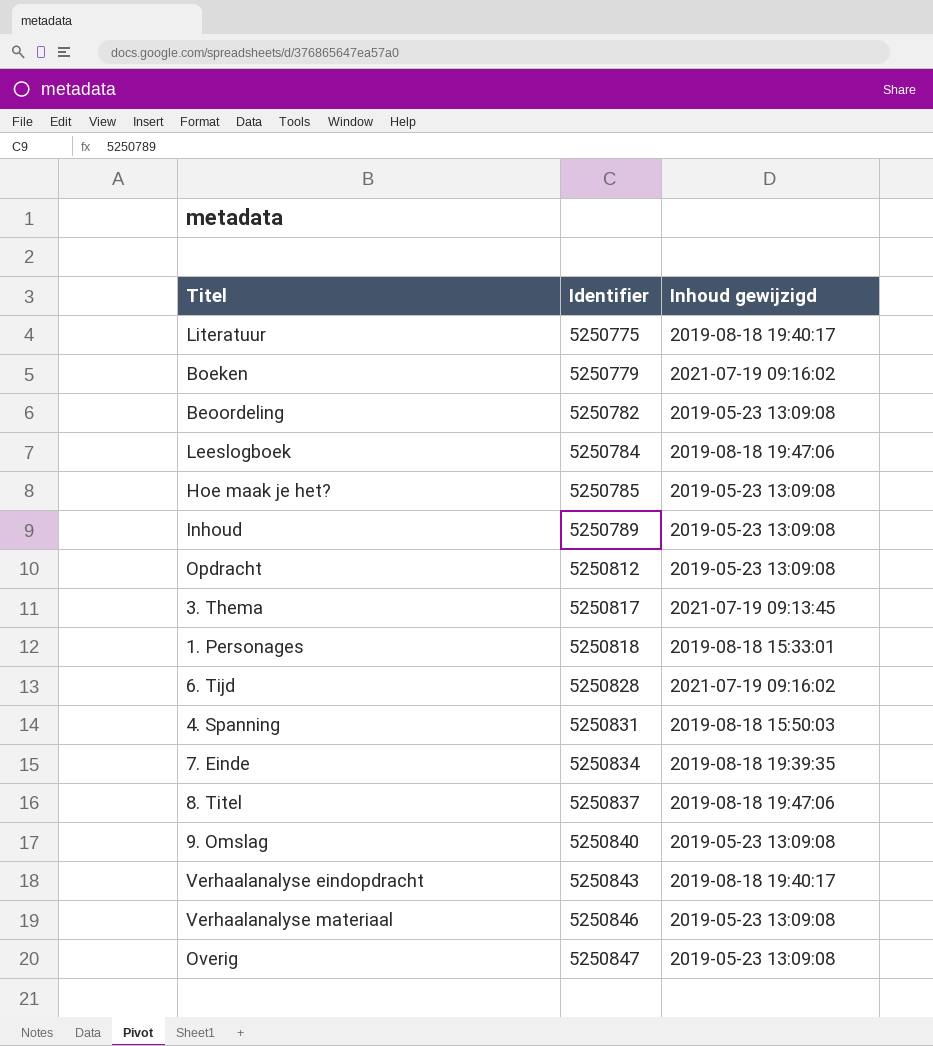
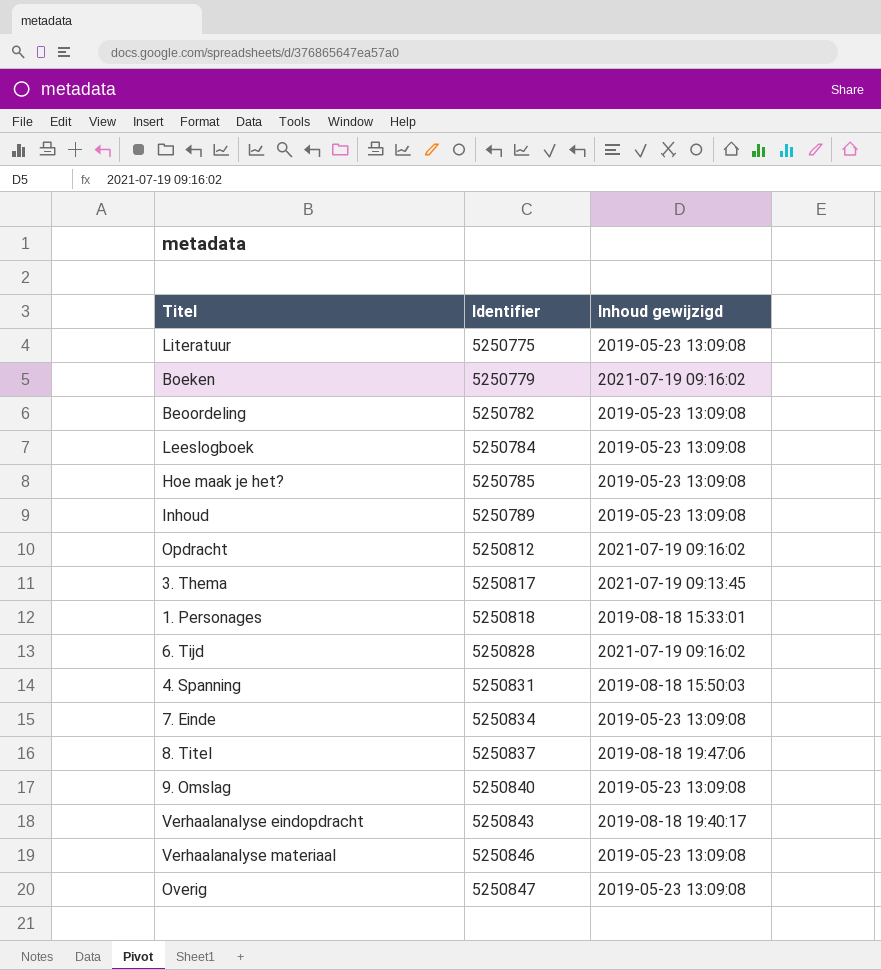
Literatuur | Inhoud gewijzigd: 2019-08-18 19:40:17 -> 2019-05-23 13:09:08
Leeslogboek | Inhoud gewijzigd: 2019-08-18 19:47:06 -> 2019-05-23 13:09:08
Opdracht | Inhoud gewijzigd: 2019-05-23 13:09:08 -> 2021-07-19 09:16:02
7. Einde | Inhoud gewijzigd: 2019-08-18 19:39:35 -> 2019-05-23 13:09:08

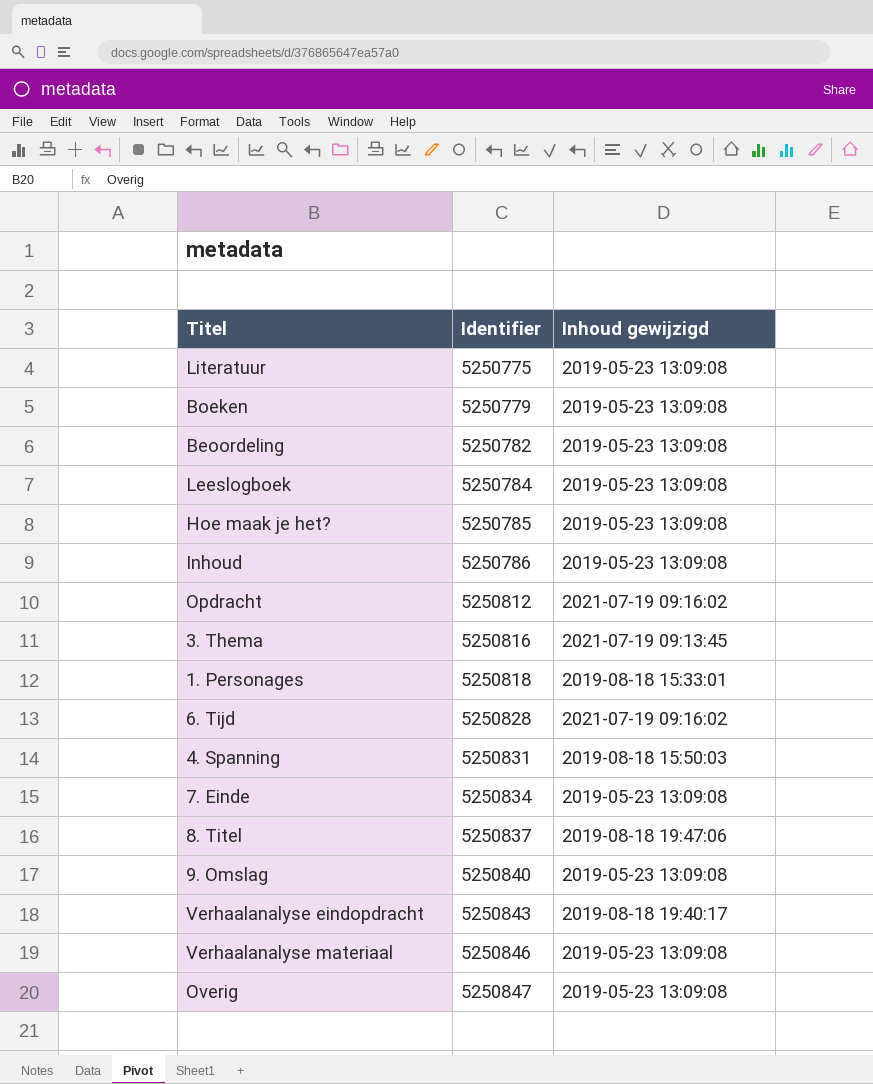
Boeken | Inhoud gewijzigd: 2021-07-19 09:16:02 -> 2019-05-23 13:09:08
Inhoud | Identifier: 5250789 -> 5250786
3. Thema | Identifier: 5250817 -> 5250816

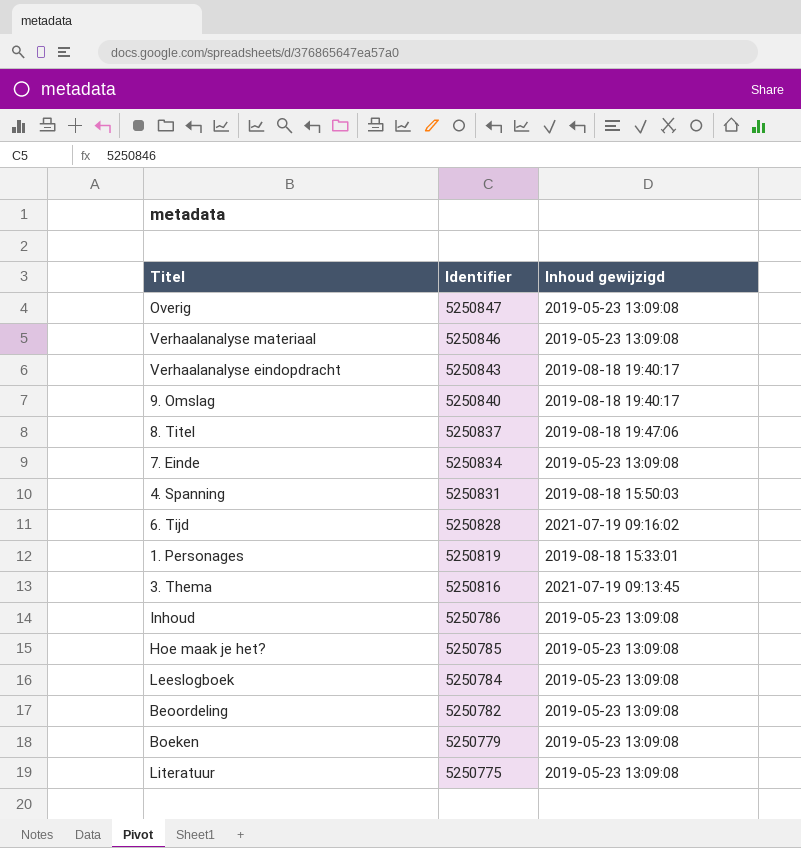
row order: Identifier ascending -> Identifier descending
row Opdracht: 5250812 | 2021-07-19 09:16:02 -> none
9. Omslag | Inhoud gewijzigd: 2019-05-23 13:09:08 -> 2019-08-18 19:40:17
1. Personages | Identifier: 5250818 -> 5250819

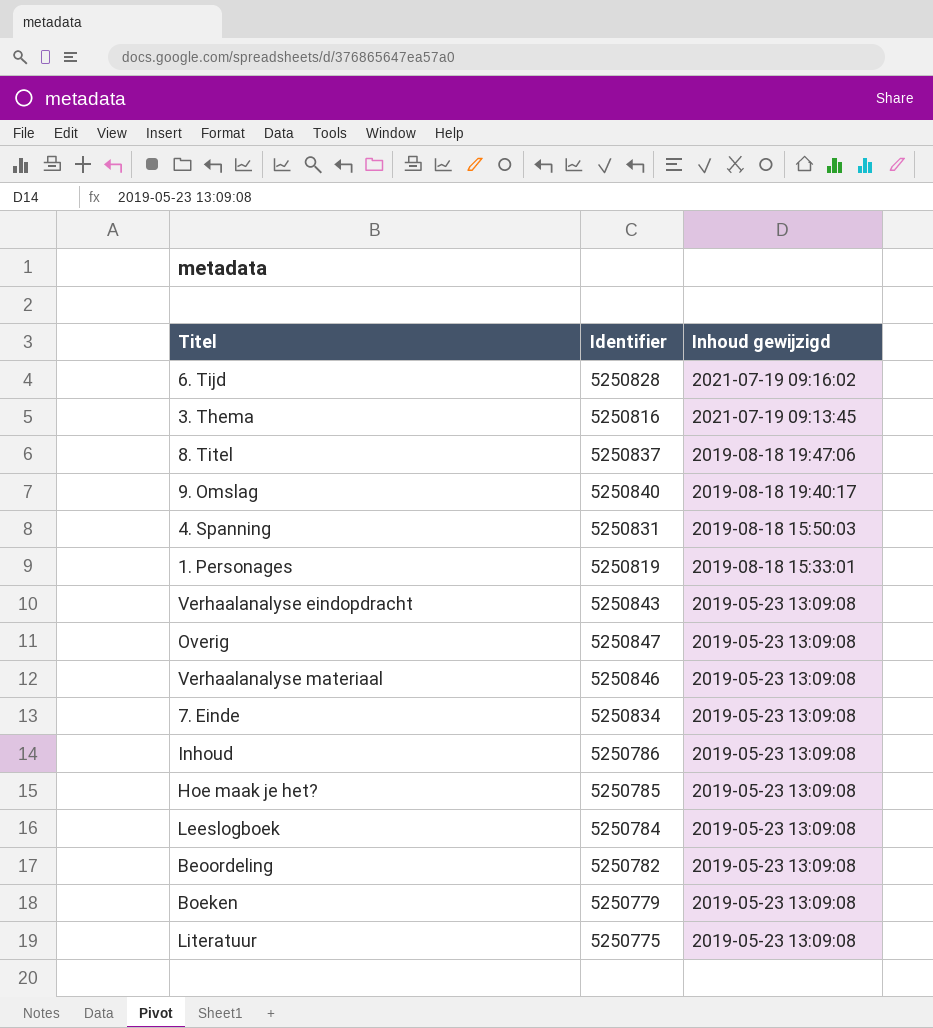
row order: Identifier descending -> Inhoud gewijzigd descending
Verhaalanalyse eindopdracht | Inhoud gewijzigd: 2019-08-18 19:40:17 -> 2019-05-23 13:09:08

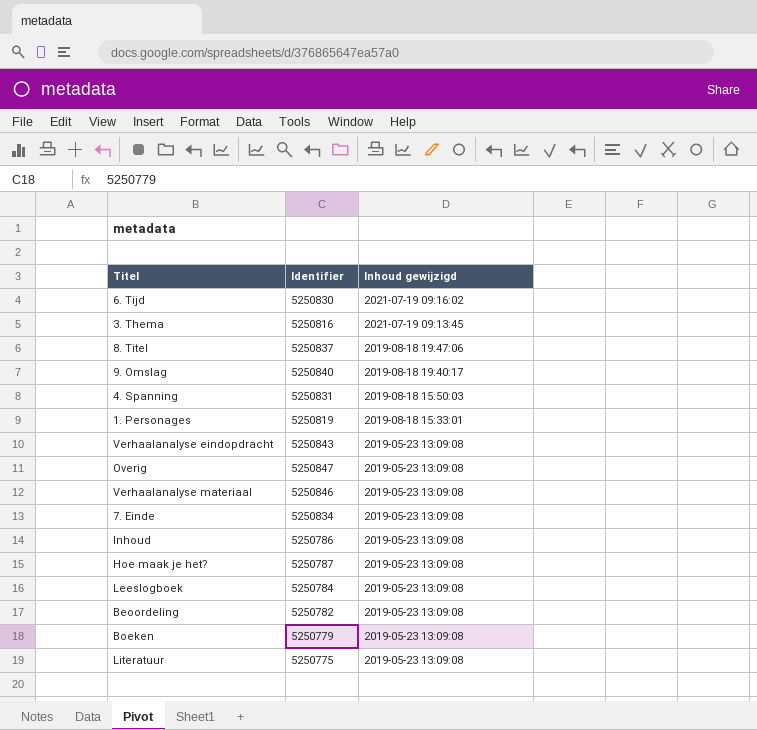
6. Tijd | Identifier: 5250828 -> 5250830
Hoe maak je het? | Identifier: 5250785 -> 5250787

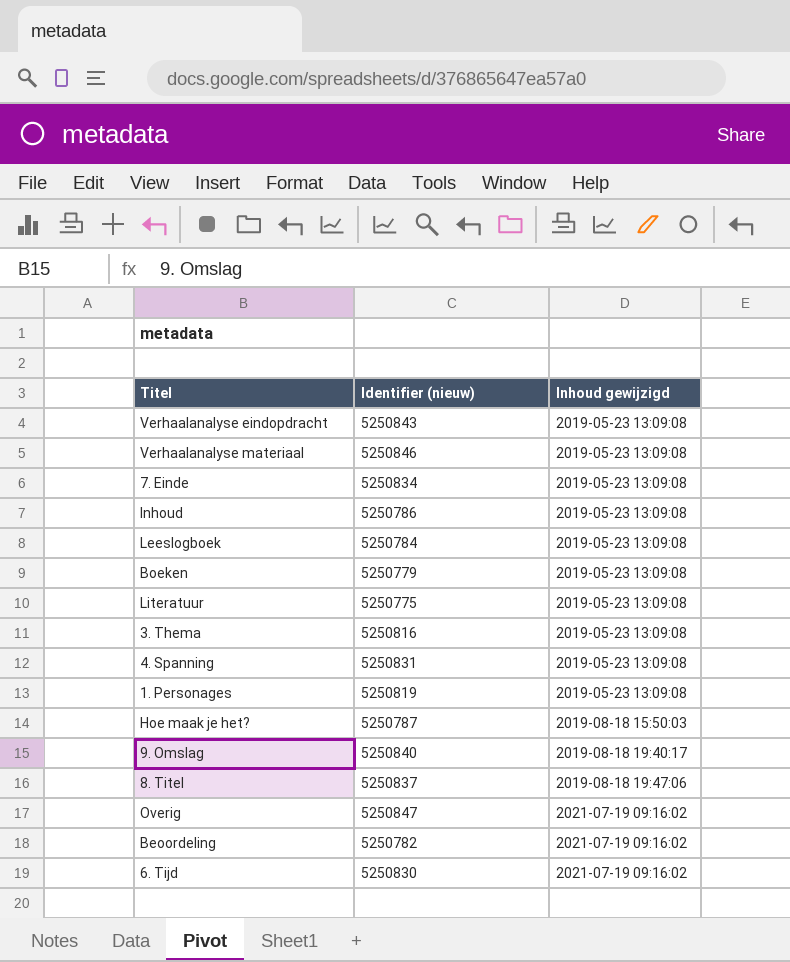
row order: Inhoud gewijzigd descending -> Inhoud gewijzigd ascending
column name: Identifier -> Identifier (nieuw)
3. Thema | Inhoud gewijzigd: 2021-07-19 09:13:45 -> 2019-05-23 13:09:08
4. Spanning | Inhoud gewijzigd: 2019-08-18 15:50:03 -> 2019-05-23 13:09:08
1. Personages | Inhoud gewijzigd: 2019-08-18 15:33:01 -> 2019-05-23 13:09:08
Hoe maak je het? | Inhoud gewijzigd: 2019-05-23 13:09:08 -> 2019-08-18 15:50:03
Overig | Inhoud gewijzigd: 2019-05-23 13:09:08 -> 2021-07-19 09:16:02
Beoordeling | Inhoud gewijzigd: 2019-05-23 13:09:08 -> 2021-07-19 09:16:02

